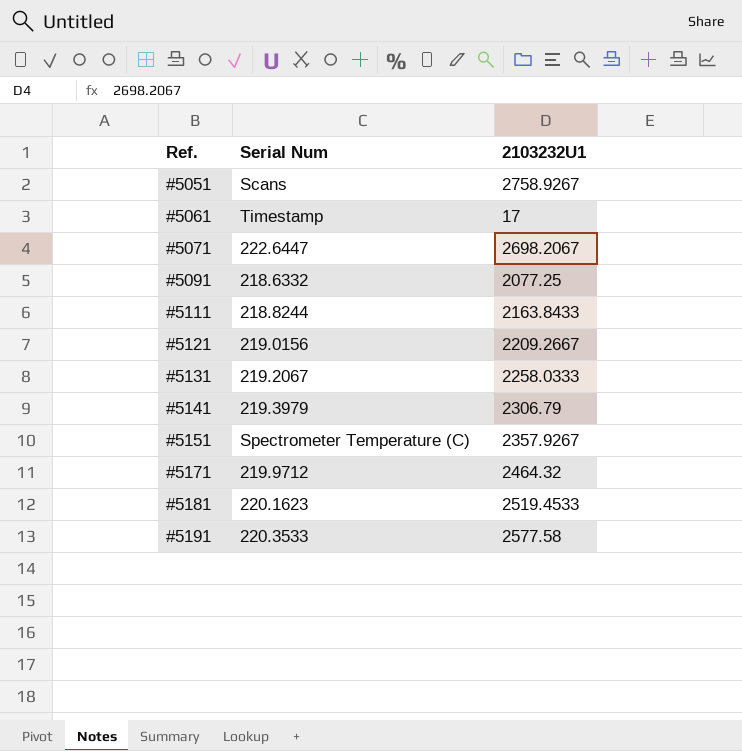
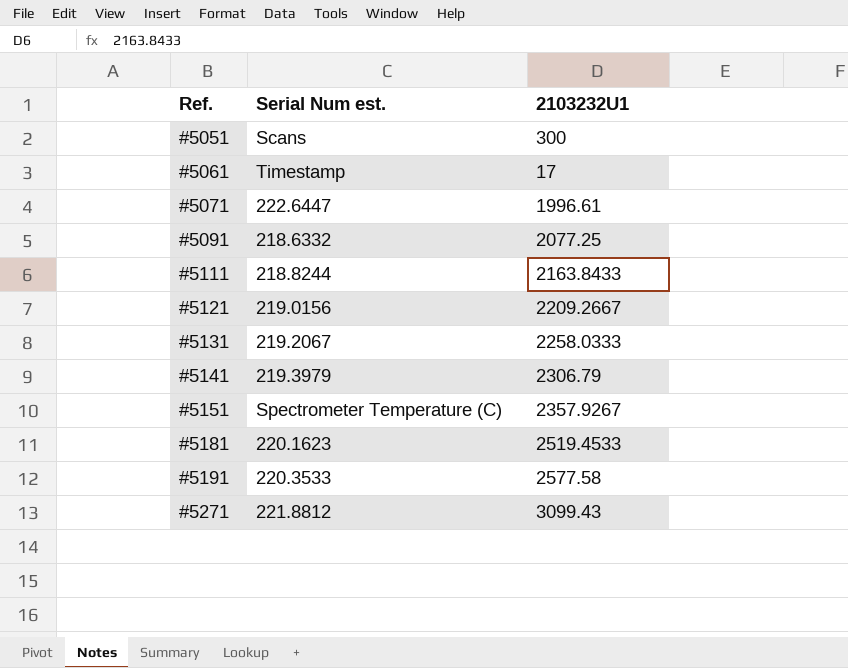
column name: Serial Num -> Serial Num est.
row #5171: 219.9712 | 2464.32 -> none
#5051 | 2103232U1: 2758.9267 -> 300
#5071 | 2103232U1: 2698.2067 -> 1996.61
row #5271: none -> 221.8812 | 3099.43

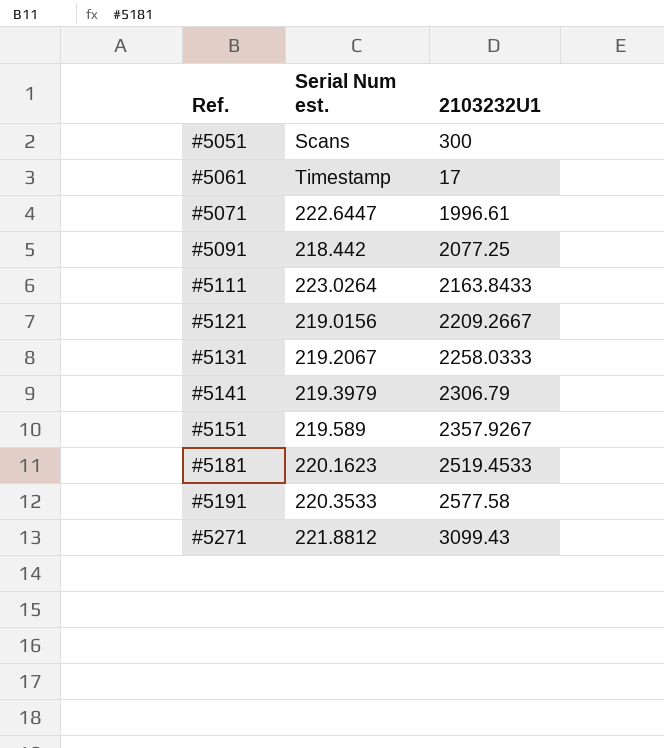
#5091 | Serial Num est.: 218.6332 -> 218.442
#5111 | Serial Num est.: 218.8244 -> 223.0264
#5151 | Serial Num est.: Spectrometer Temperature (C) -> 219.589

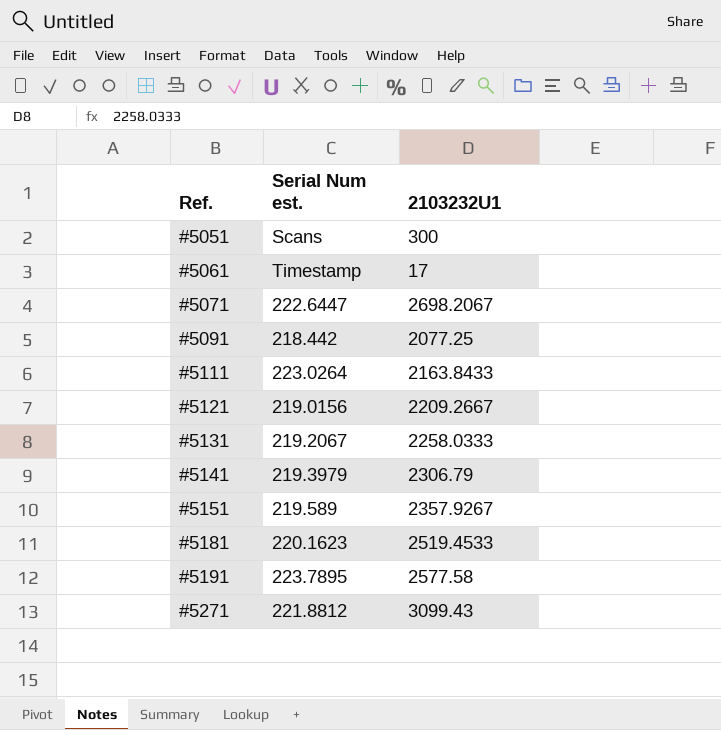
#5071 | 2103232U1: 1996.61 -> 2698.2067
#5191 | Serial Num est.: 220.3533 -> 223.7895

